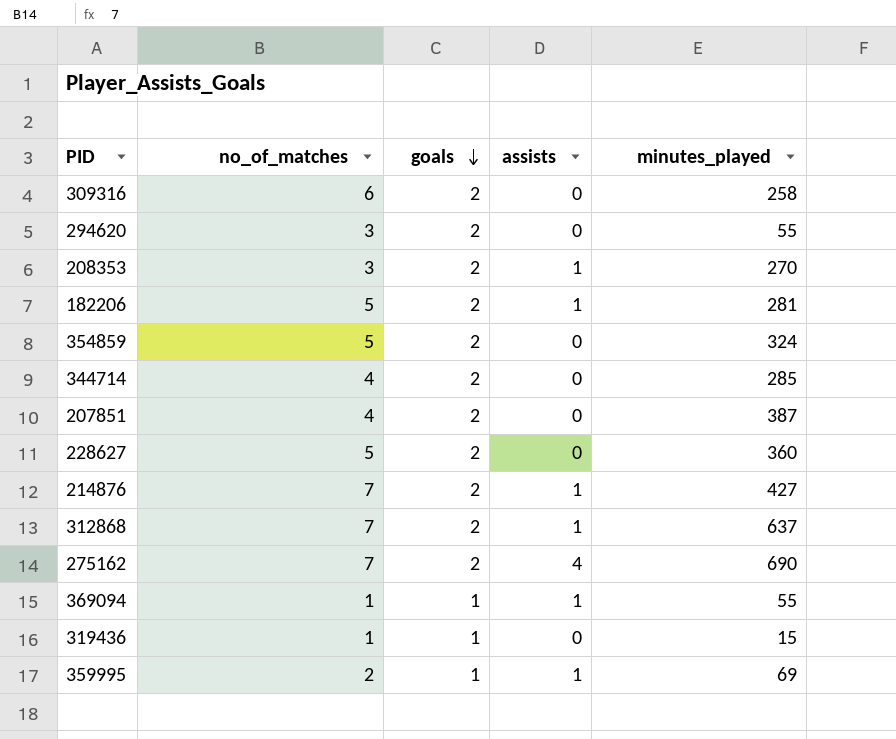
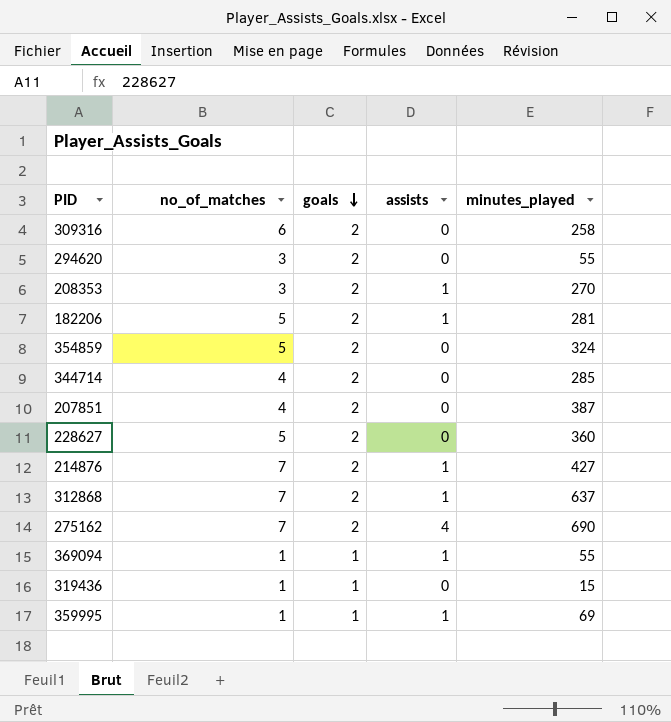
359995 | no_of_matches: 2 -> 1

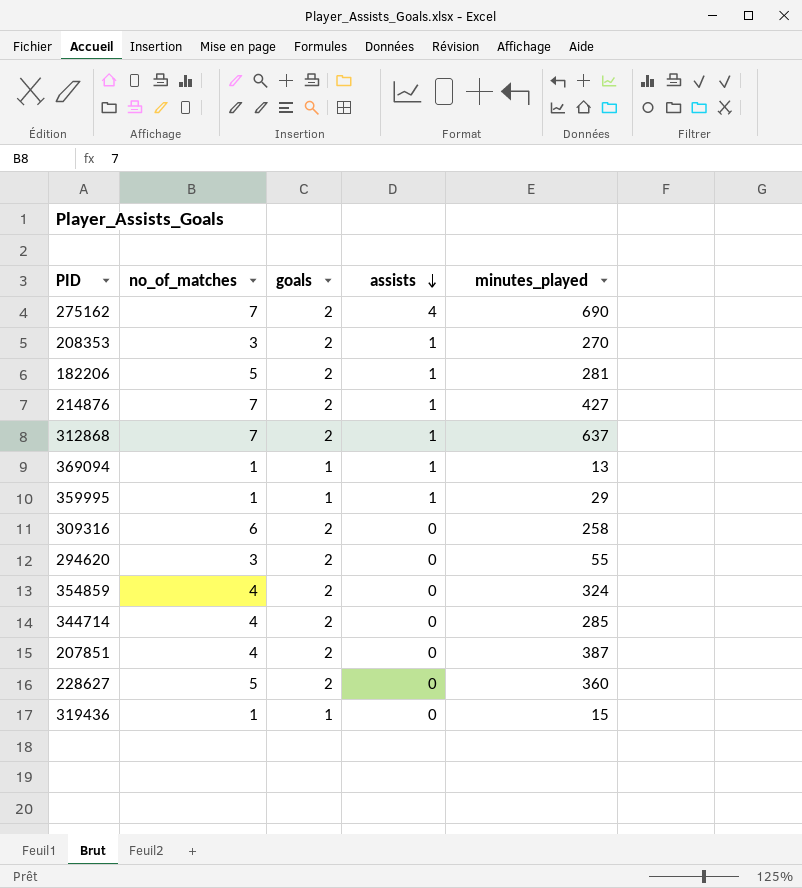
row order: goals descending -> assists descending
369094 | minutes_played: 55 -> 13
359995 | minutes_played: 69 -> 29
354859 | no_of_matches: 5 -> 4

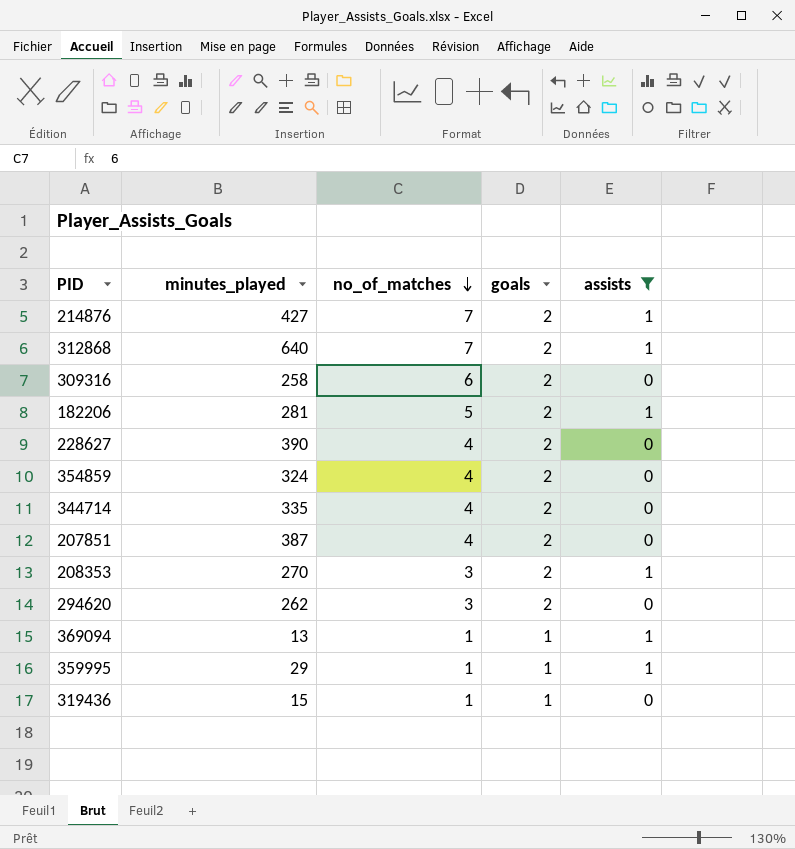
filter: none -> assists != 4
row order: assists descending -> no_of_matches descending
column minutes_played | position: 5 -> 2
312868 | minutes_played: 637 -> 640
228627 | minutes_played: 360 -> 390
228627 | no_of_matches: 5 -> 4
344714 | minutes_played: 285 -> 335
294620 | minutes_played: 55 -> 262

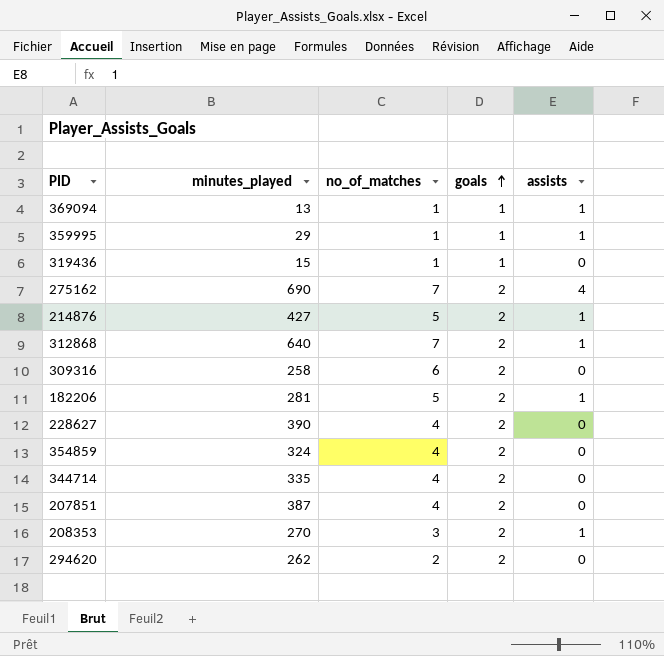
filter: assists != 4 -> none
row order: no_of_matches descending -> goals ascending
214876 | no_of_matches: 7 -> 5
294620 | no_of_matches: 3 -> 2

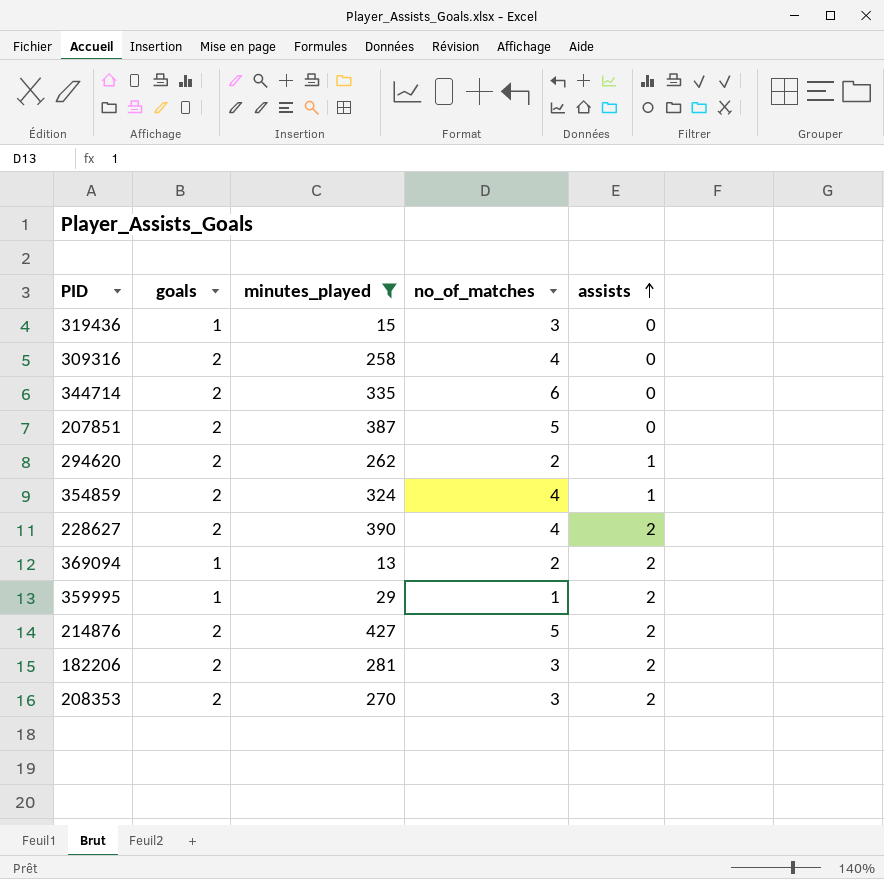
filter: none -> minutes_played <= 427
row order: goals ascending -> assists ascending
column goals | position: 4 -> 2
319436 | no_of_matches: 1 -> 3
309316 | no_of_matches: 6 -> 4
344714 | no_of_matches: 4 -> 6
207851 | no_of_matches: 4 -> 5
294620 | assists: 0 -> 1
354859 | assists: 0 -> 1
228627 | assists: 0 -> 2
369094 | no_of_matches: 1 -> 2
369094 | assists: 1 -> 2
359995 | assists: 1 -> 2
214876 | assists: 1 -> 2
182206 | no_of_matches: 5 -> 3
182206 | assists: 1 -> 2
208353 | assists: 1 -> 2

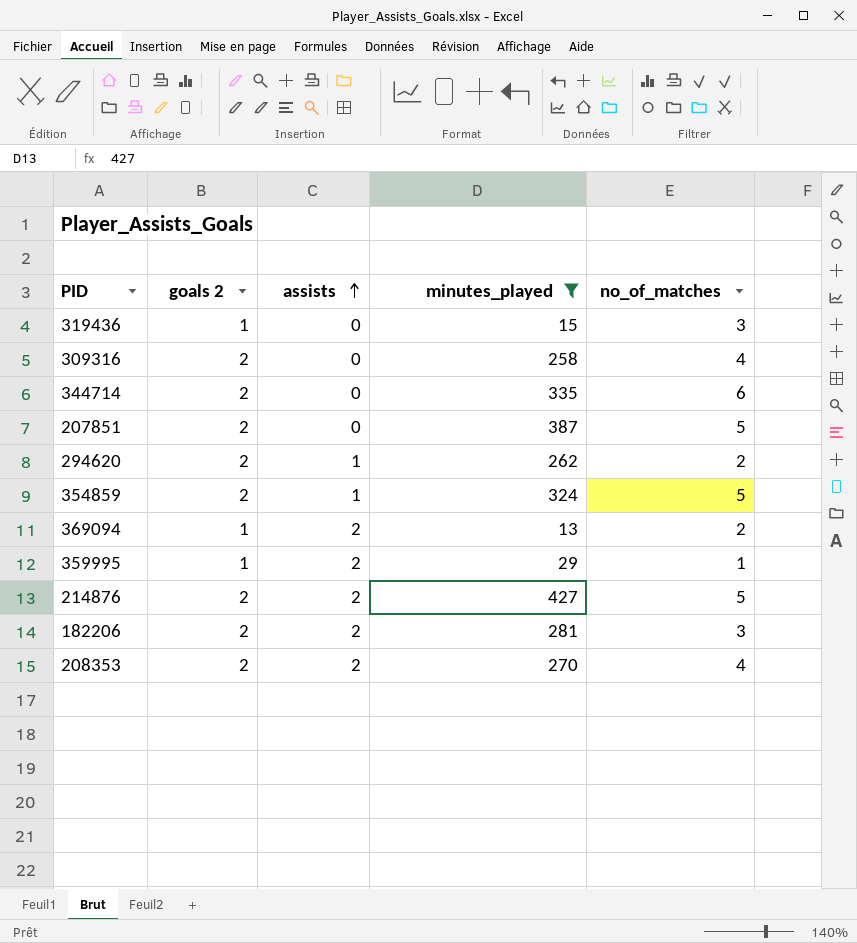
column name: goals -> goals 2
column assists | position: 5 -> 3
row 228627: 2 | 390 | 4 | 2 -> none
354859 | no_of_matches: 4 -> 5
208353 | no_of_matches: 3 -> 4

